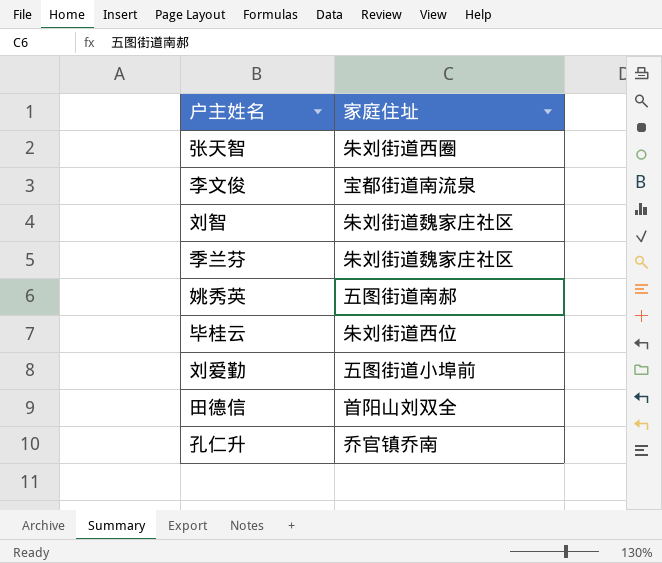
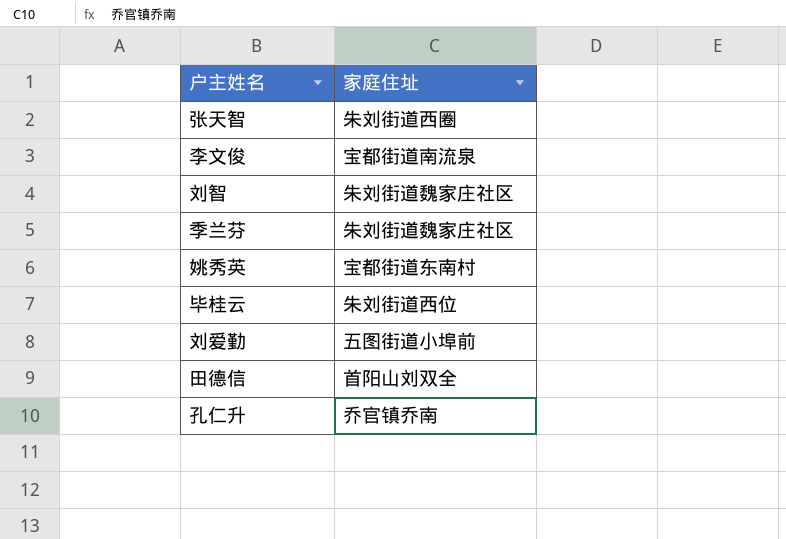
姚秀英 | 家庭住址: 五图街道南郝 -> 宝都街道东南村

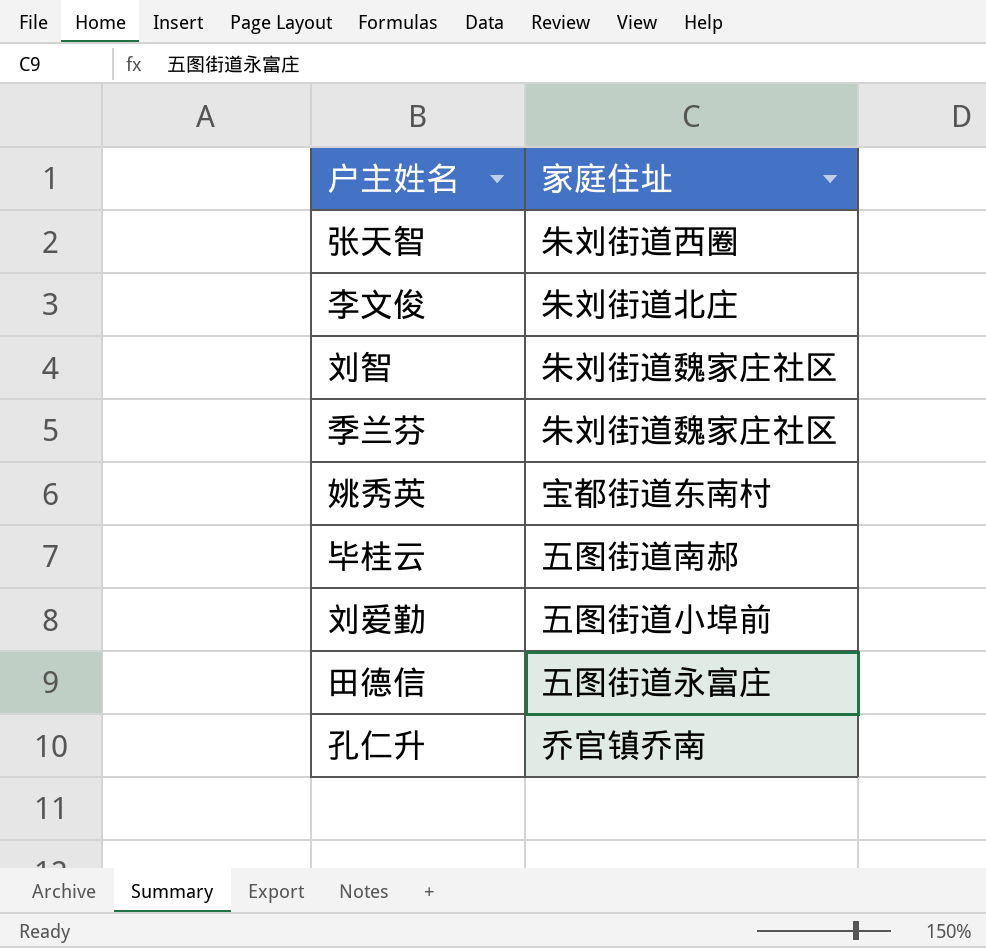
李文俊 | 家庭住址: 宝都街道南流泉 -> 朱刘街道北庄
毕桂云 | 家庭住址: 朱刘街道西位 -> 五图街道南郝
田德信 | 家庭住址: 首阳山刘双全 -> 五图街道永富庄

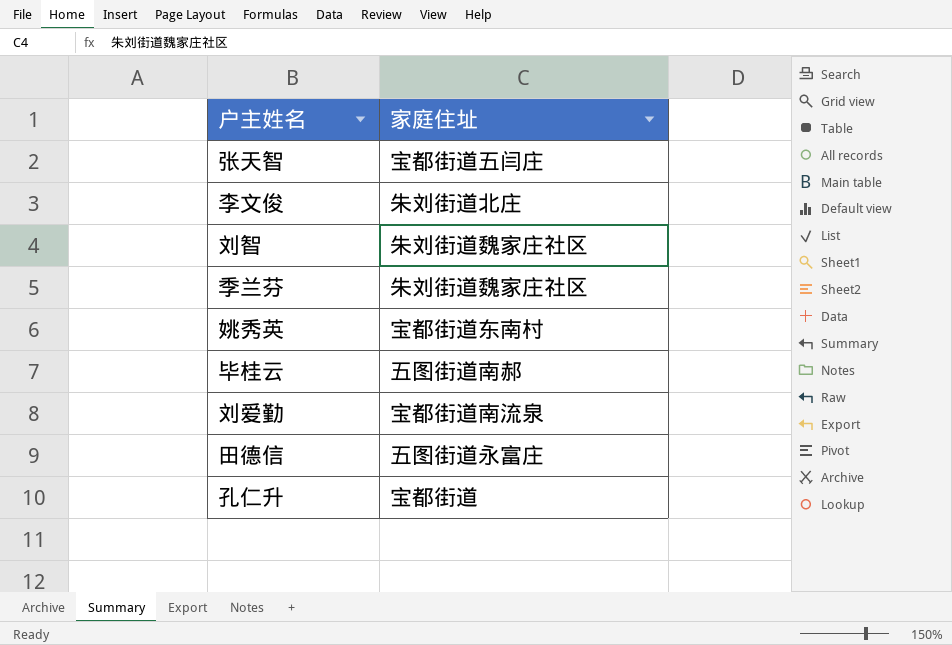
张天智 | 家庭住址: 朱刘街道西圈 -> 宝都街道五闫庄
刘爱勤 | 家庭住址: 五图街道小埠前 -> 宝都街道南流泉
孔仁升 | 家庭住址: 乔官镇乔南 -> 宝都街道

